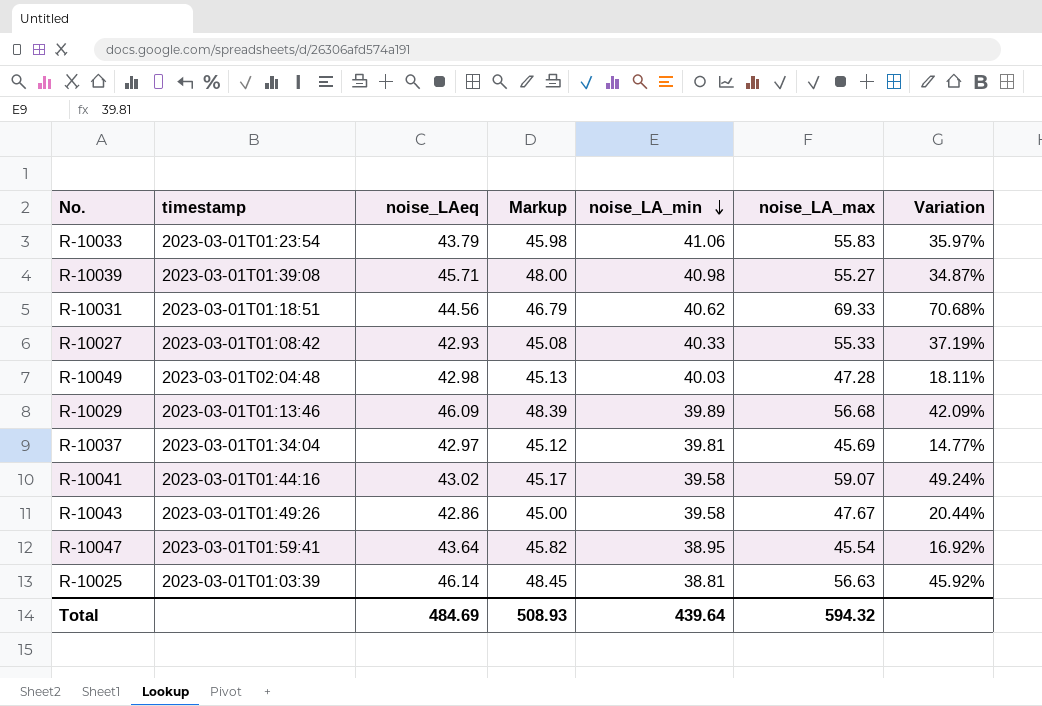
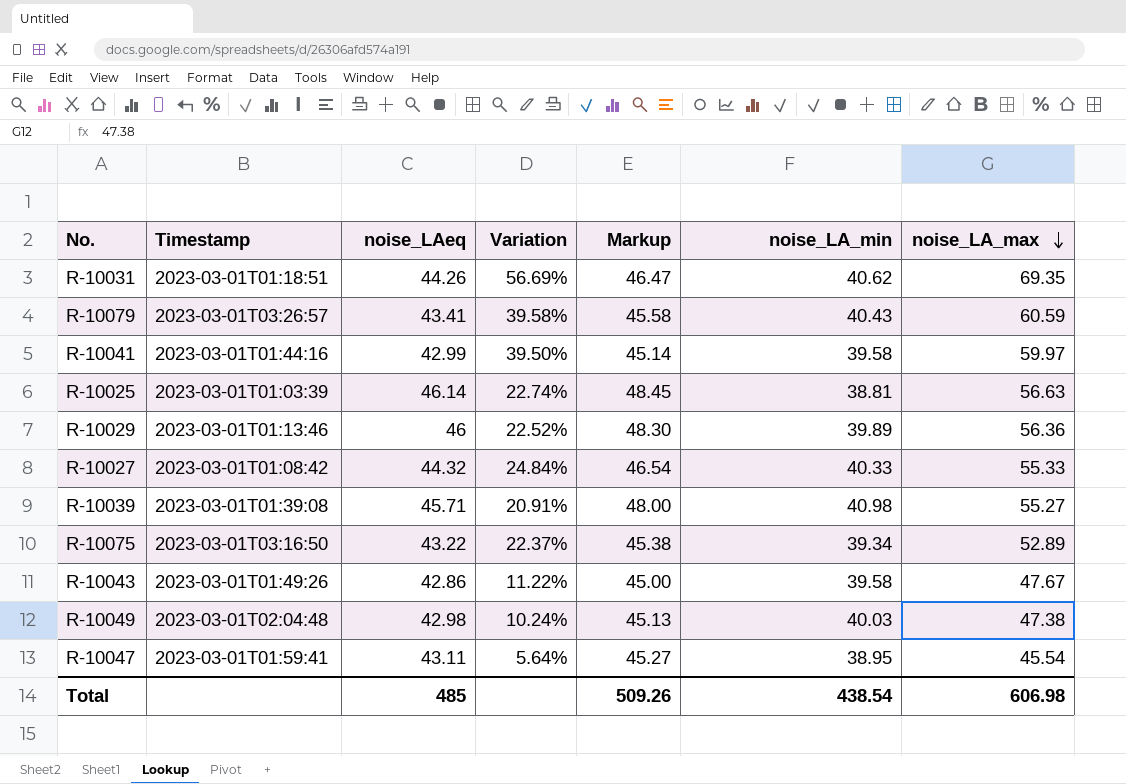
row order: noise_LA_min descending -> noise_LA_max descending
column name: timestamp -> Timestamp
column Variation | formula: ([noise_LA_max] - [noise_LA_min]) / [noise_LA_min] -> ([noise_LA_max] - [noise_LAeq]) / [noise_LAeq]
column Variation | position: 7 -> 4
row R-10033: 2023-03-01T01:23:54 | 43.79 | 45.98 | 41.06 | 55.83 | 35.97% -> none
row R-10037: 2023-03-01T01:34:04 | 42.97 | 45.12 | 39.81 | 45.69 | 14.77% -> none
R-10031 | noise_LAeq: 44.56 -> 44.26
R-10031 | Markup: 46.79 -> 46.47
R-10031 | noise_LA_max: 69.33 -> 69.35
row R-10079: none -> 2023-03-01T03:26:57 | 43.41 | 39.58% | 45.58 | 40.43 | 60.59
R-10041 | noise_LAeq: 43.02 -> 42.99
R-10041 | Markup: 45.17 -> 45.14
R-10041 | noise_LA_max: 59.07 -> 59.97
R-10029 | noise_LAeq: 46.09 -> 46
R-10029 | Markup: 48.39 -> 48.30
R-10029 | noise_LA_max: 56.68 -> 56.36
R-10027 | noise_LAeq: 42.93 -> 44.32
R-10027 | Markup: 45.08 -> 46.54
row R-10075: none -> 2023-03-01T03:16:50 | 43.22 | 22.37% | 45.38 | 39.34 | 52.89
R-10049 | noise_LA_max: 47.28 -> 47.38
R-10047 | noise_LAeq: 43.64 -> 43.11
R-10047 | Markup: 45.82 -> 45.27
Total | noise_LAeq: 484.69 -> 485
Total | Markup: 508.93 -> 509.26
Total | noise_LA_min: 439.64 -> 438.54
Total | noise_LA_max: 594.32 -> 606.98

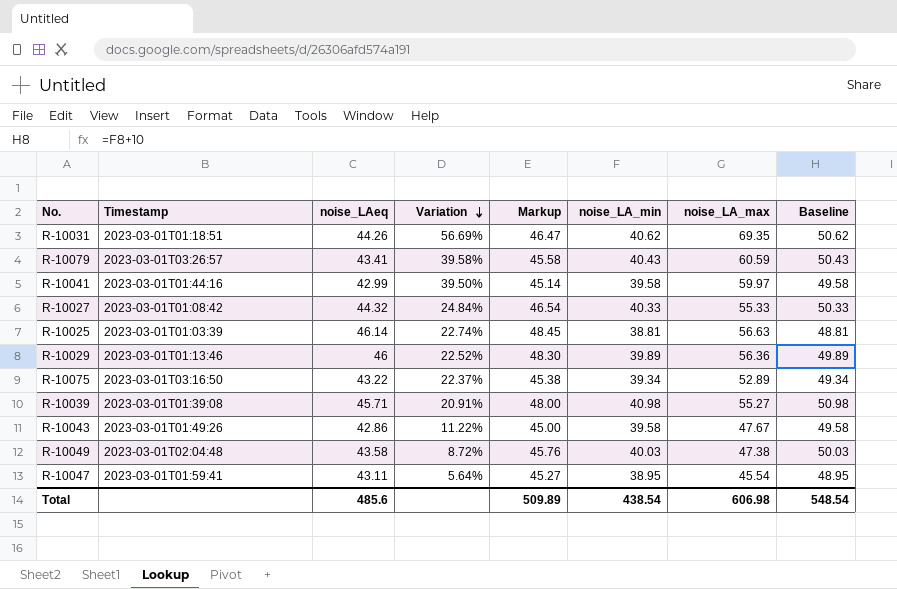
row order: noise_LA_max descending -> Variation descending
column Baseline | formula: none -> [noise_LA_min] + 10
R-10049 | noise_LAeq: 42.98 -> 43.58
R-10049 | Variation: 10.24% -> 8.72%
R-10049 | Markup: 45.13 -> 45.76
Total | noise_LAeq: 485 -> 485.6
Total | Markup: 509.26 -> 509.89

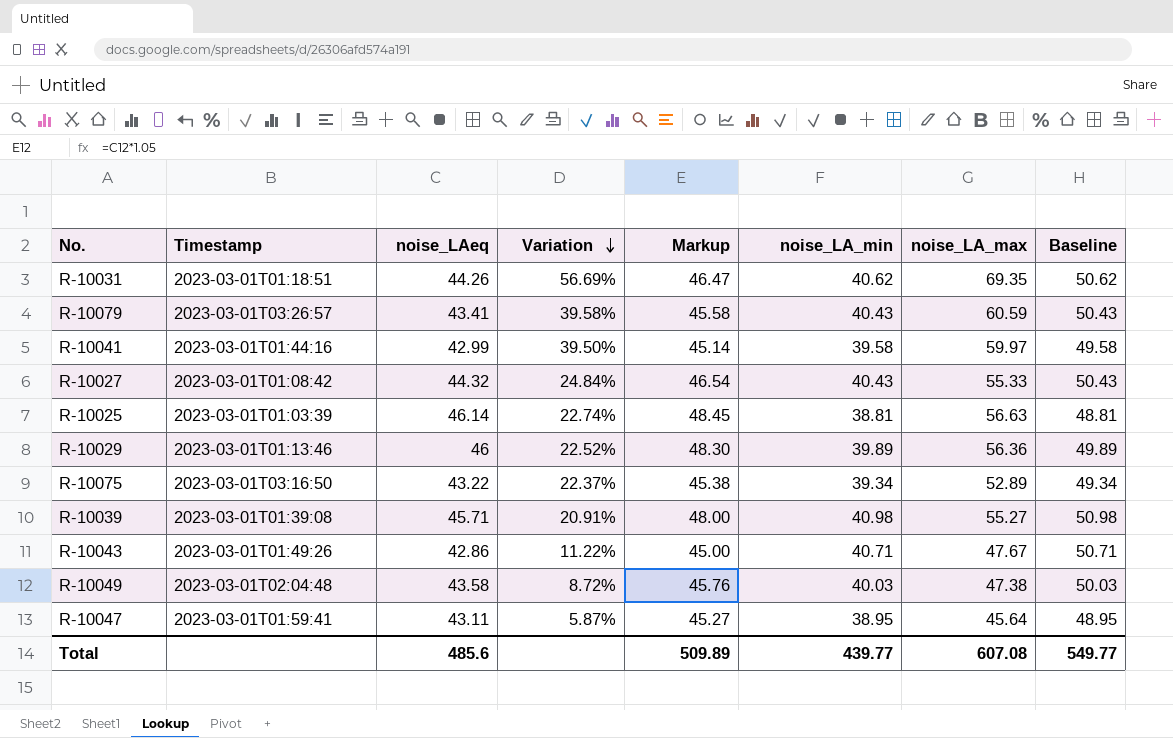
R-10027 | noise_LA_min: 40.33 -> 40.43
R-10027 | Baseline: 50.33 -> 50.43
R-10043 | noise_LA_min: 39.58 -> 40.71
R-10043 | Baseline: 49.58 -> 50.71
R-10047 | Variation: 5.64% -> 5.87%
R-10047 | noise_LA_max: 45.54 -> 45.64
Total | noise_LA_min: 438.54 -> 439.77
Total | noise_LA_max: 606.98 -> 607.08
Total | Baseline: 548.54 -> 549.77

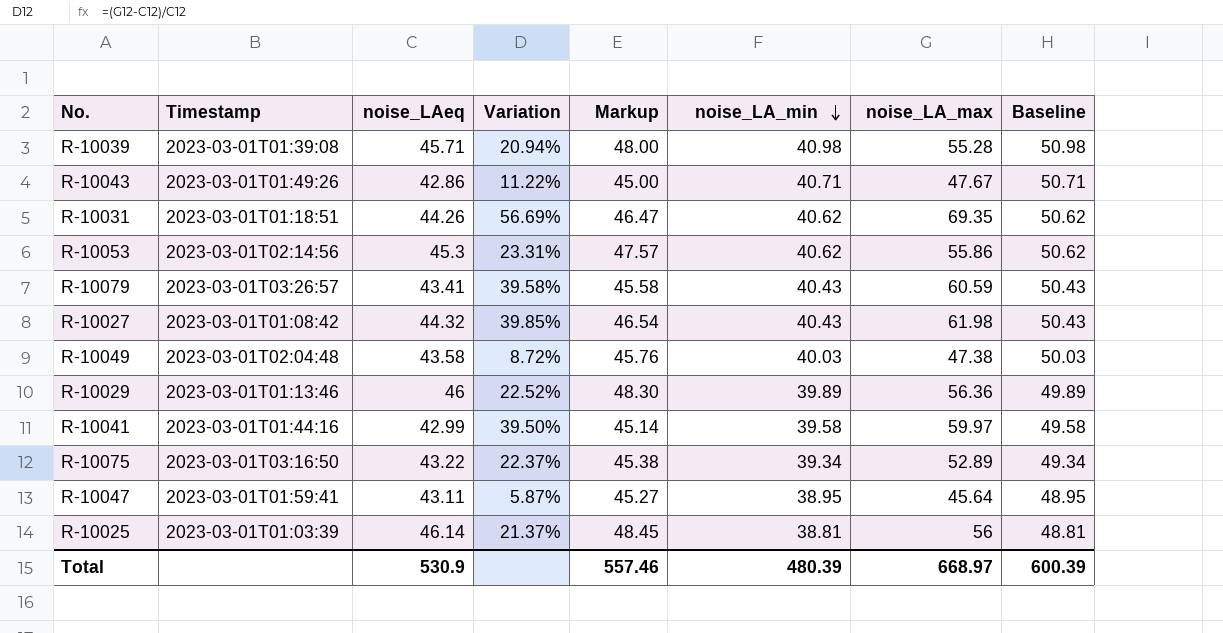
row order: Variation descending -> noise_LA_min descending
R-10039 | Variation: 20.91% -> 20.94%
R-10039 | noise_LA_max: 55.27 -> 55.28
row R-10053: none -> 2023-03-01T02:14:56 | 45.3 | 23.31% | 47.57 | 40.62 | 55.86 | 50.62
R-10027 | Variation: 24.84% -> 39.85%
R-10027 | noise_LA_max: 55.33 -> 61.98
R-10025 | Variation: 22.74% -> 21.37%
R-10025 | noise_LA_max: 56.63 -> 56
Total | noise_LAeq: 485.6 -> 530.9
Total | Markup: 509.89 -> 557.46
Total | noise_LA_min: 439.77 -> 480.39
Total | noise_LA_max: 607.08 -> 668.97
Total | Baseline: 549.77 -> 600.39

